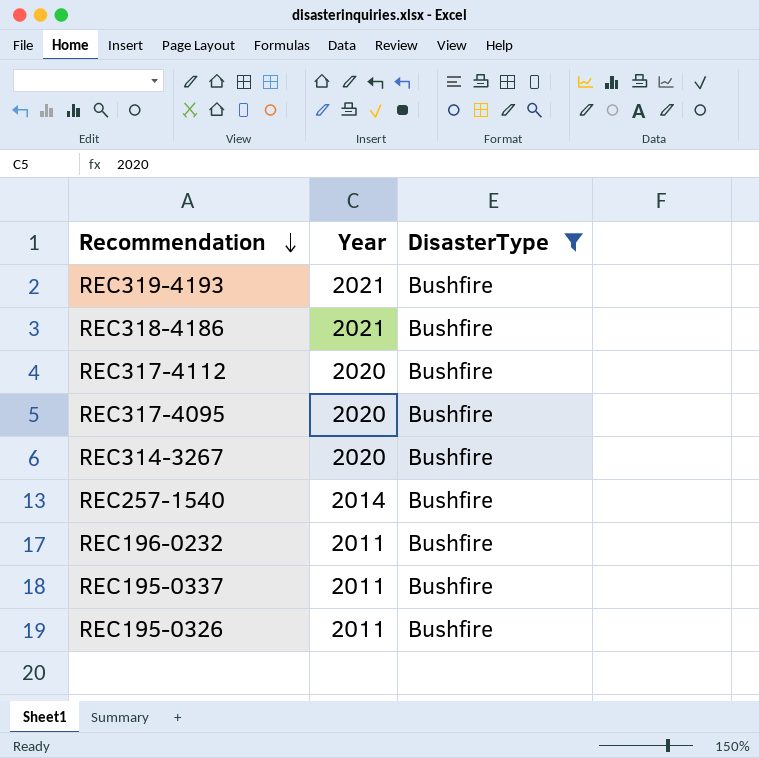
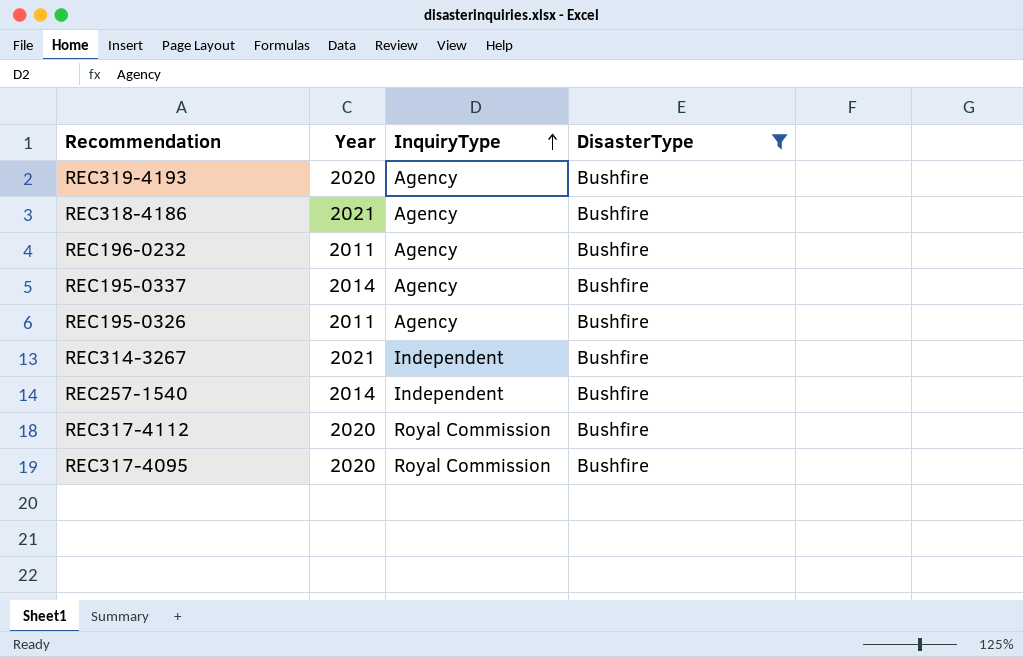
row order: Recommendation descending -> InquiryType ascending
column InquiryType | position: none -> 3
REC319-4193 | Year: 2021 -> 2020
REC195-0337 | Year: 2011 -> 2014
REC314-3267 | Year: 2020 -> 2021

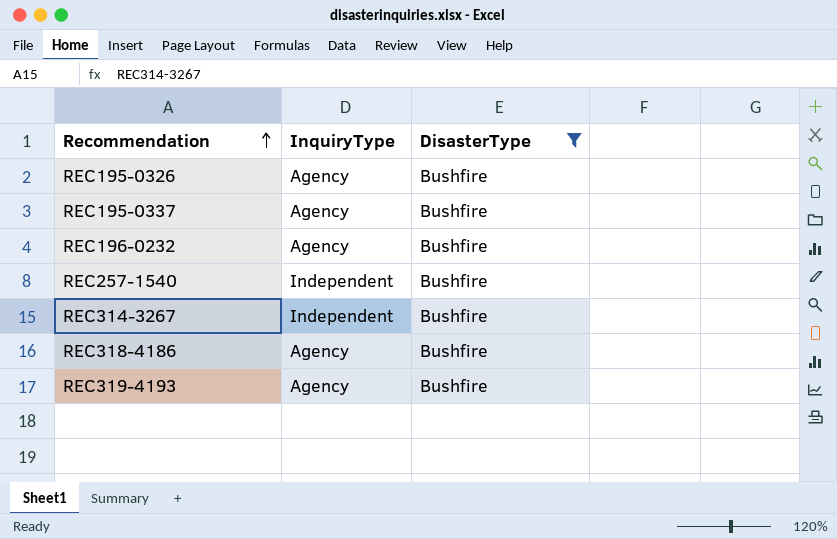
row order: InquiryType ascending -> Recommendation ascending
column Year | position: 2 -> none
row REC317-4112: 2020 | Royal Commission | Bushfire -> none
row REC317-4095: 2020 | Royal Commission | Bushfire -> none

